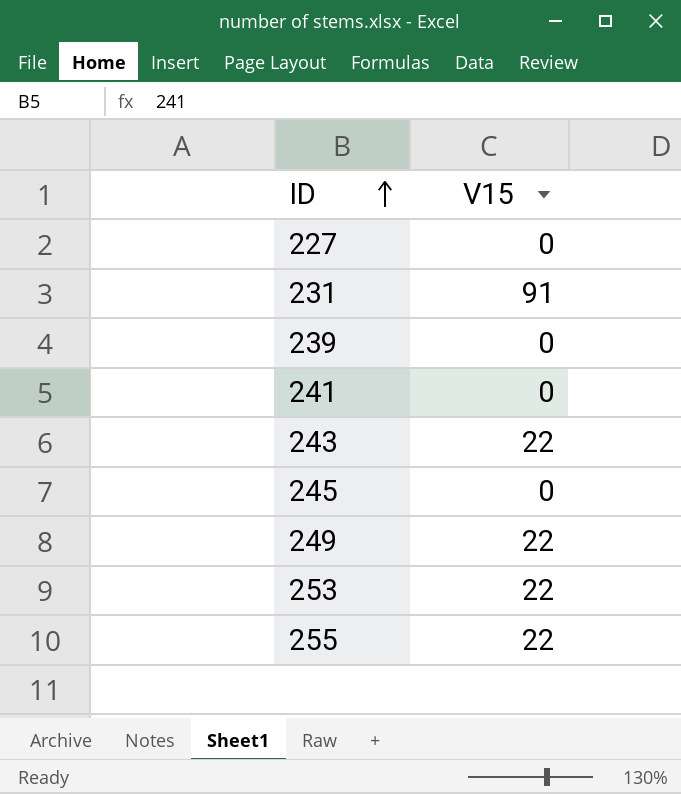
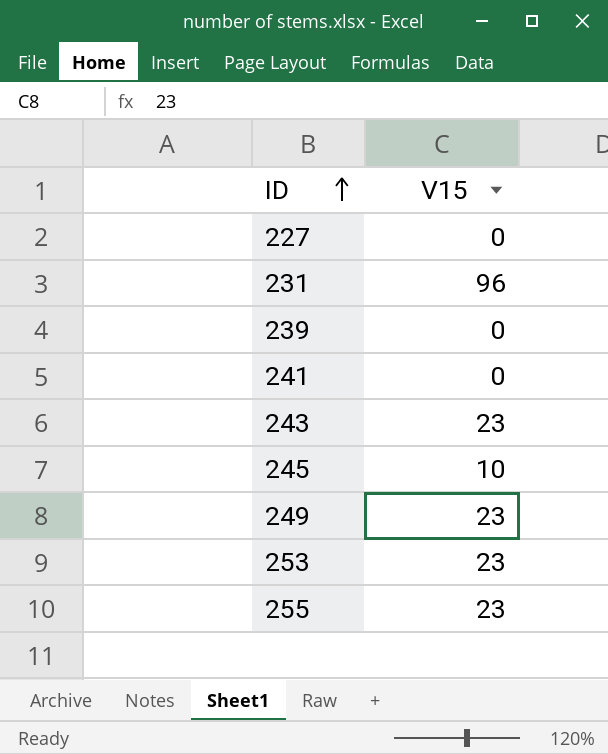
231 | V15: 91 -> 96
243 | V15: 22 -> 23
245 | V15: 0 -> 10
249 | V15: 22 -> 23
253 | V15: 22 -> 23
255 | V15: 22 -> 23

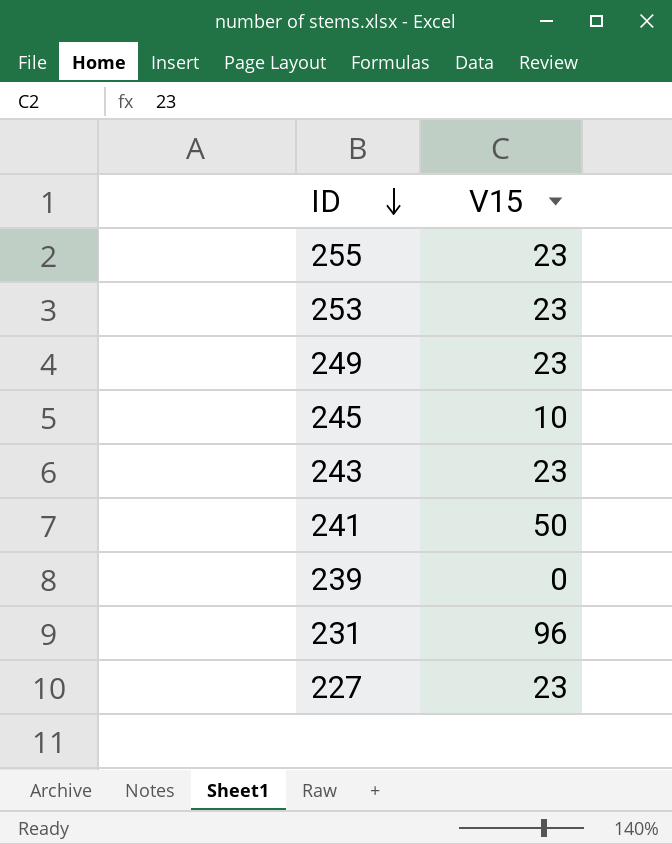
row order: ID ascending -> ID descending
241 | V15: 0 -> 50
227 | V15: 0 -> 23

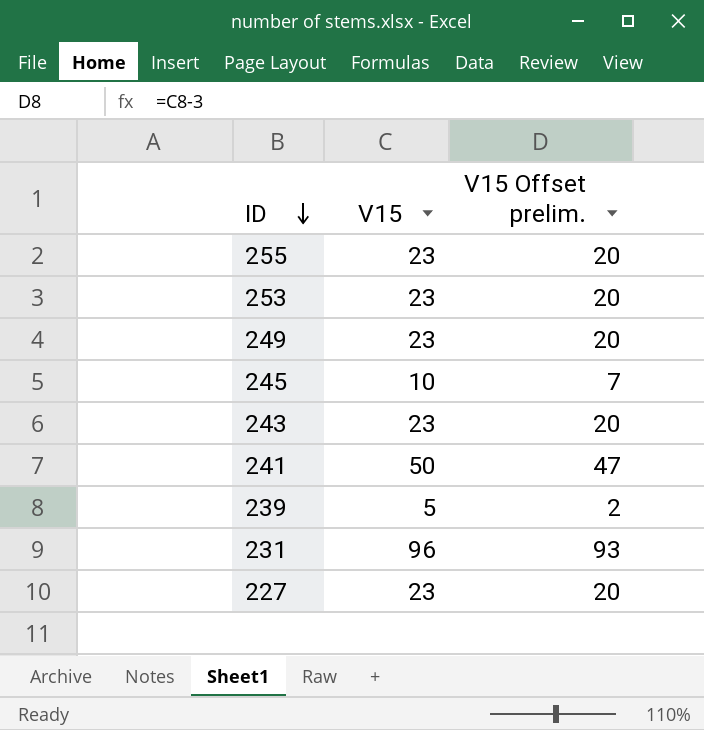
column V15 Offset prelim. | formula: none -> [V15] - 3
239 | V15: 0 -> 5

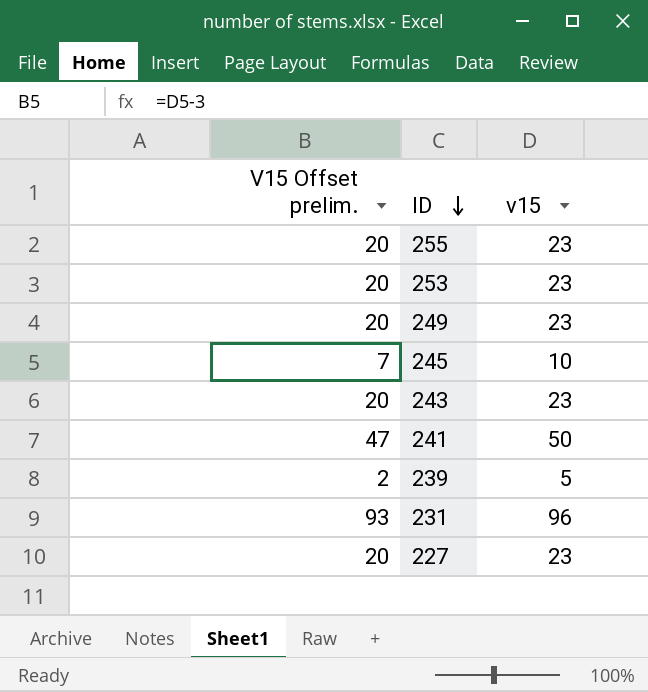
column V15 Offset prelim. | position: 3 -> 1
column name: V15 -> v15

